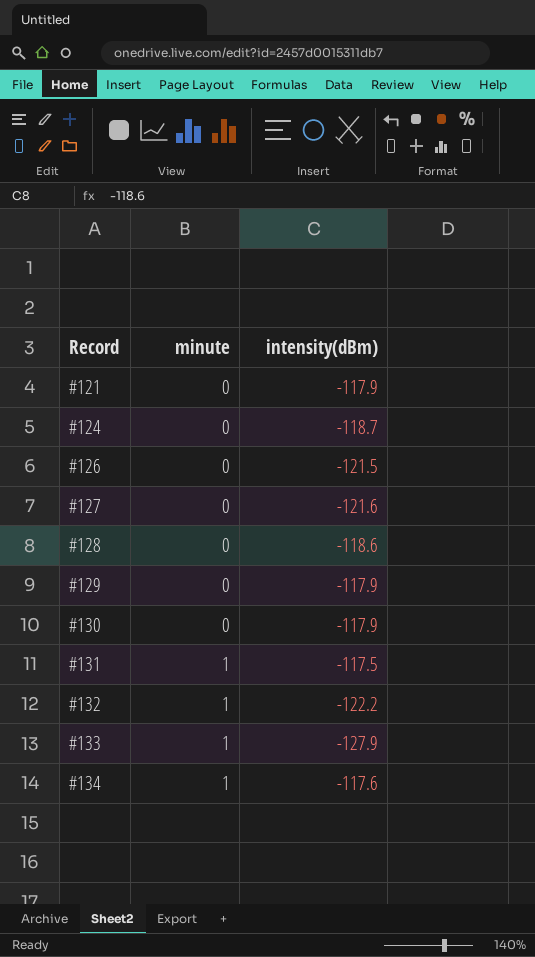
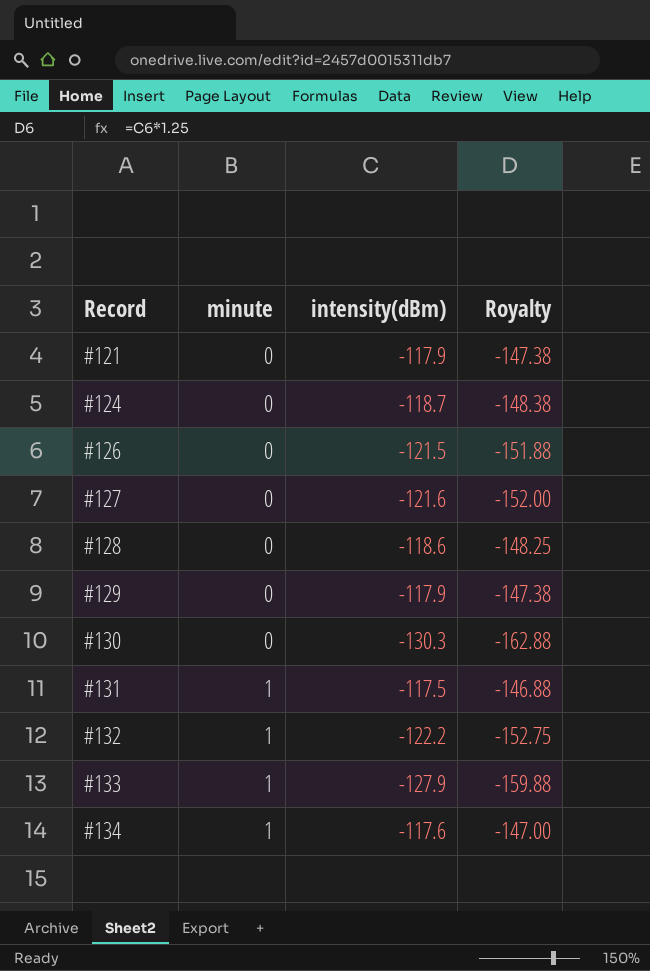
column Royalty | formula: none -> [intensity(dBm)] * 1.25
#130 | intensity(dBm): -117.9 -> -130.3

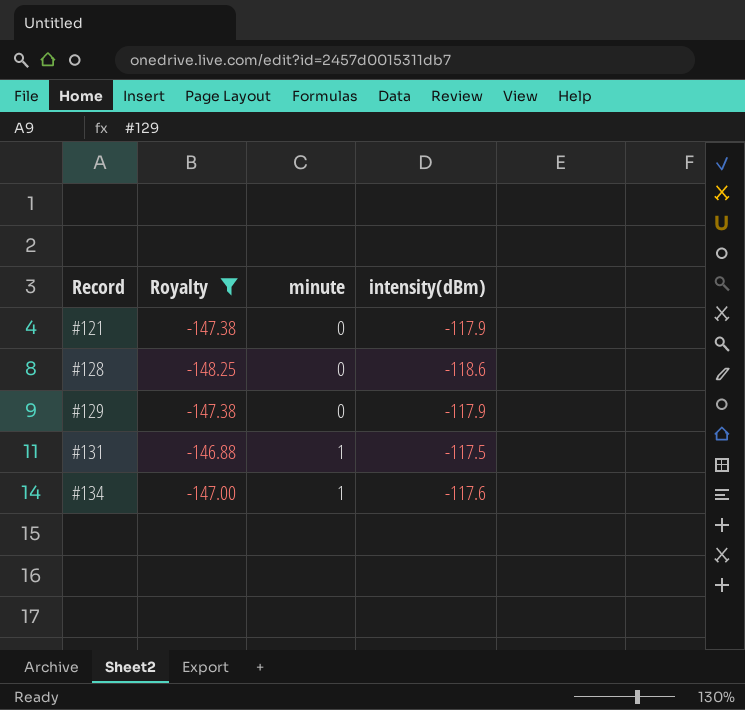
filter: none -> Royalty >= -148.25
column Royalty | position: 4 -> 2

